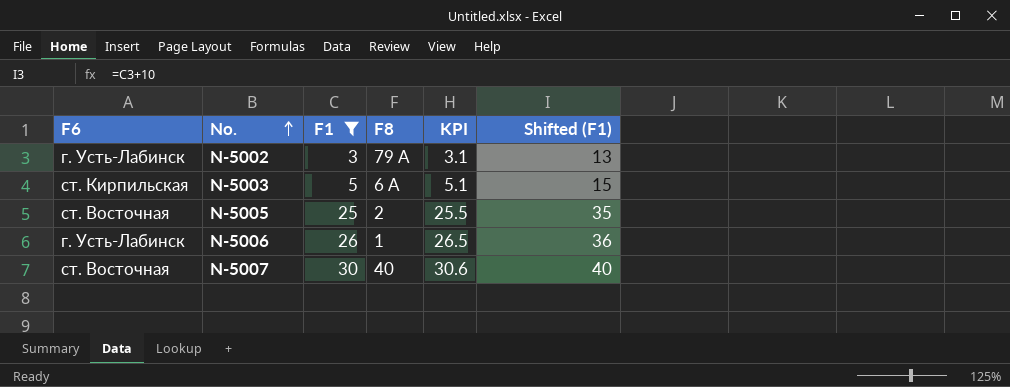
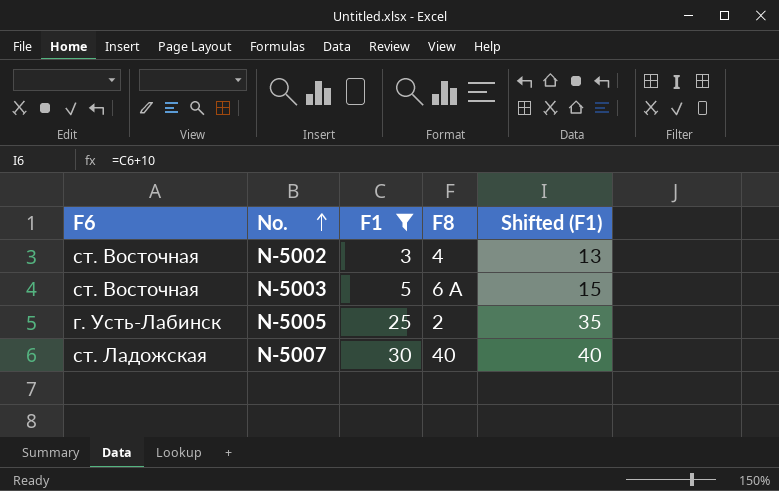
column KPI | formula: [F1] * 1.02 -> none
row N-5006: г. Усть-Лабинск | 26 | 1 | 26.5 | 36 -> none
N-5002 | F6: г. Усть-Лабинск -> ст. Восточная
N-5002 | F8: 79 А -> 4
N-5003 | F6: ст. Кирпильская -> ст. Восточная
N-5005 | F6: ст. Восточная -> г. Усть-Лабинск
N-5007 | F6: ст. Восточная -> ст. Ладожская

